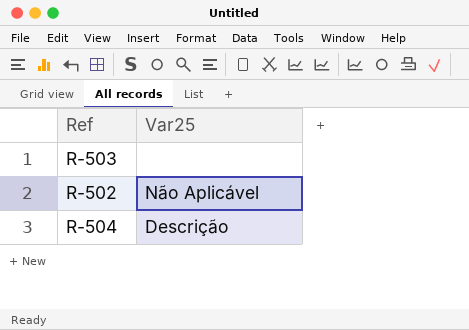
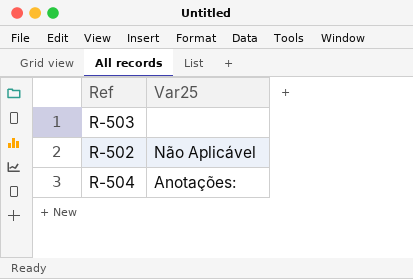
R-504 | Var25: Descrição -> Anotações:

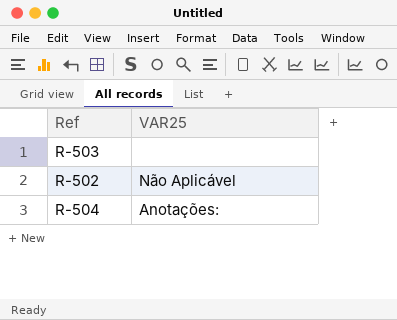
column name: Var25 -> VAR25

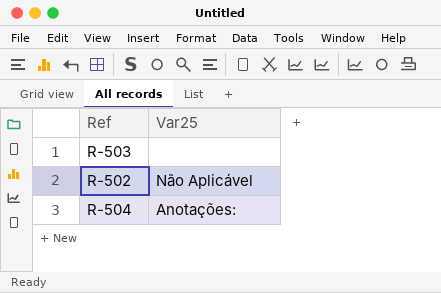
column name: VAR25 -> Var25

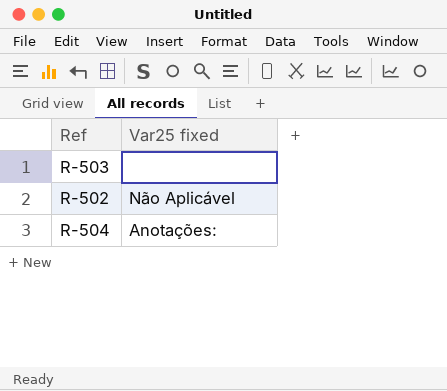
column name: Var25 -> Var25 fixed

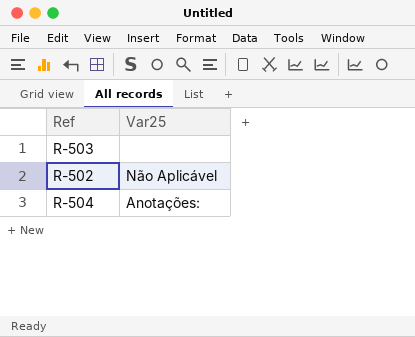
column name: Var25 fixed -> Var25

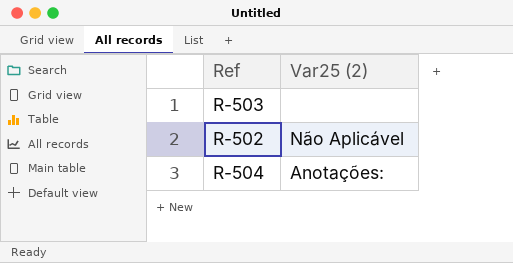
column name: Var25 -> Var25 (2)

